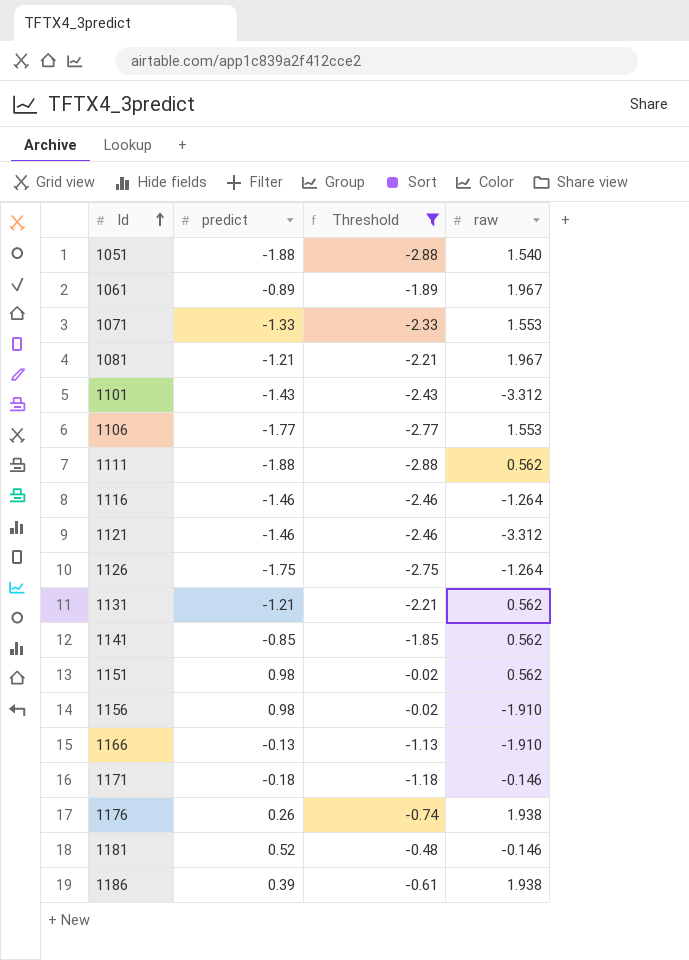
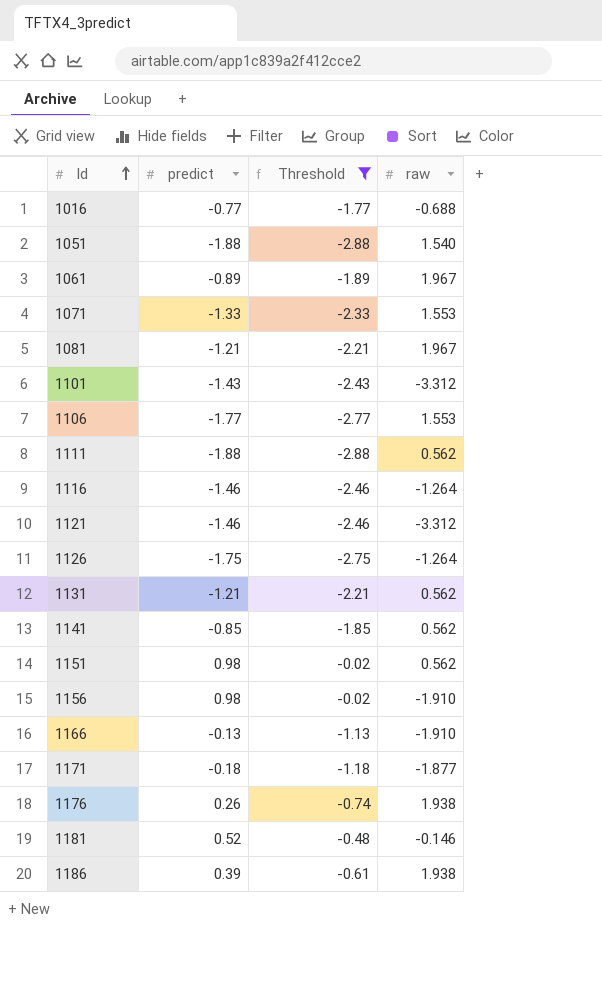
row 1016: none -> -0.77 | -1.77 | -0.688
1171 | raw: -0.146 -> -1.877

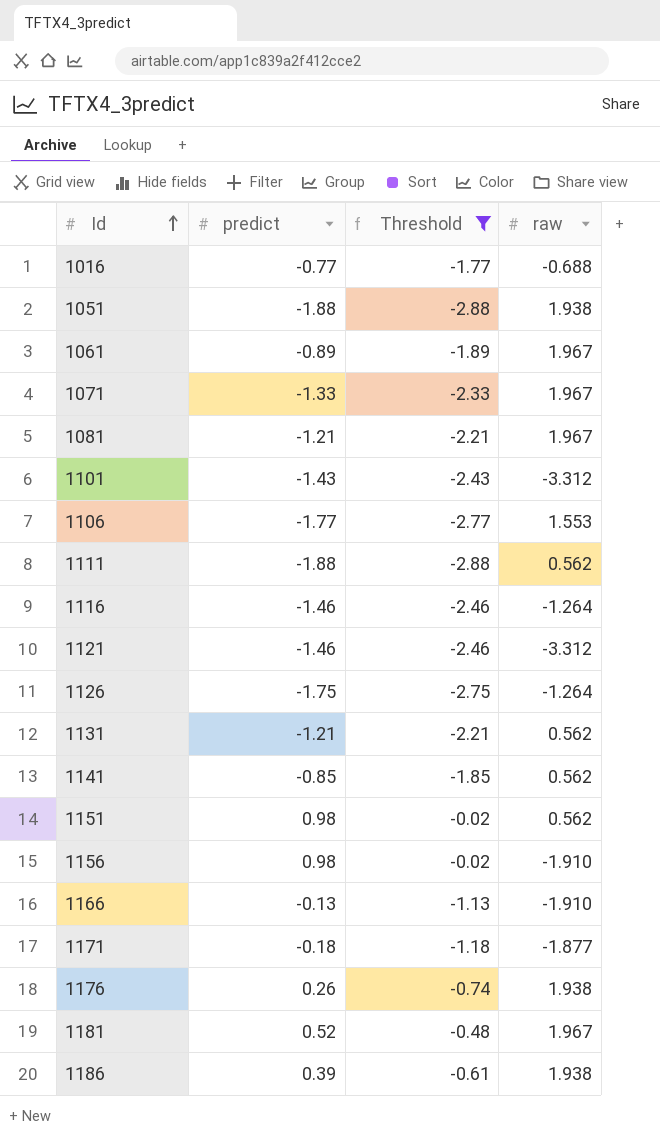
1051 | raw: 1.540 -> 1.938
1071 | raw: 1.553 -> 1.967
1181 | raw: -0.146 -> 1.967

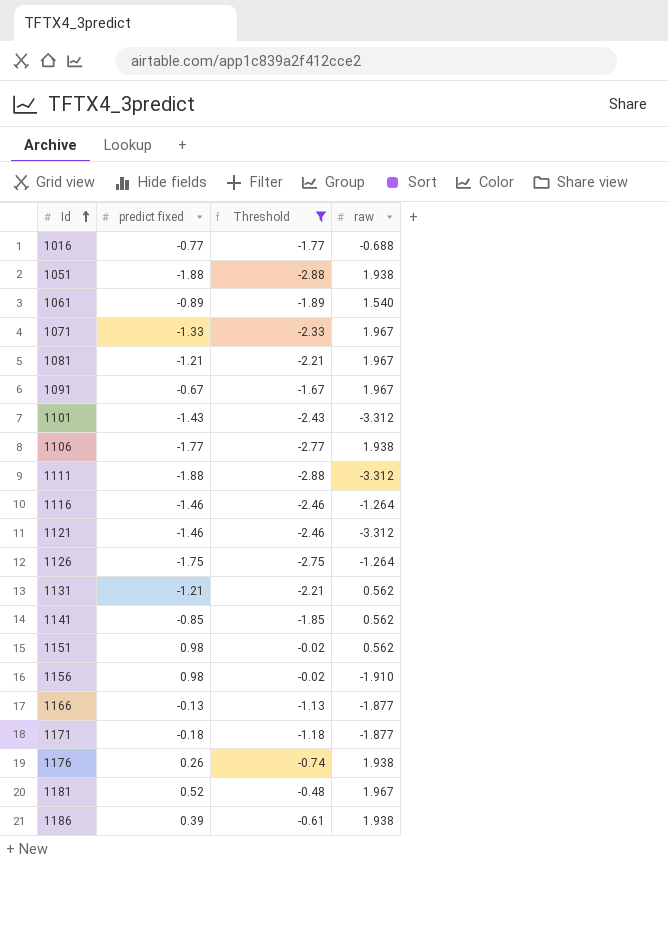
column name: predict -> predict fixed
1061 | raw: 1.967 -> 1.540
row 1091: none -> -0.67 | -1.67 | 1.967
1106 | raw: 1.553 -> 1.938
1111 | raw: 0.562 -> -3.312
1166 | raw: -1.910 -> -1.877

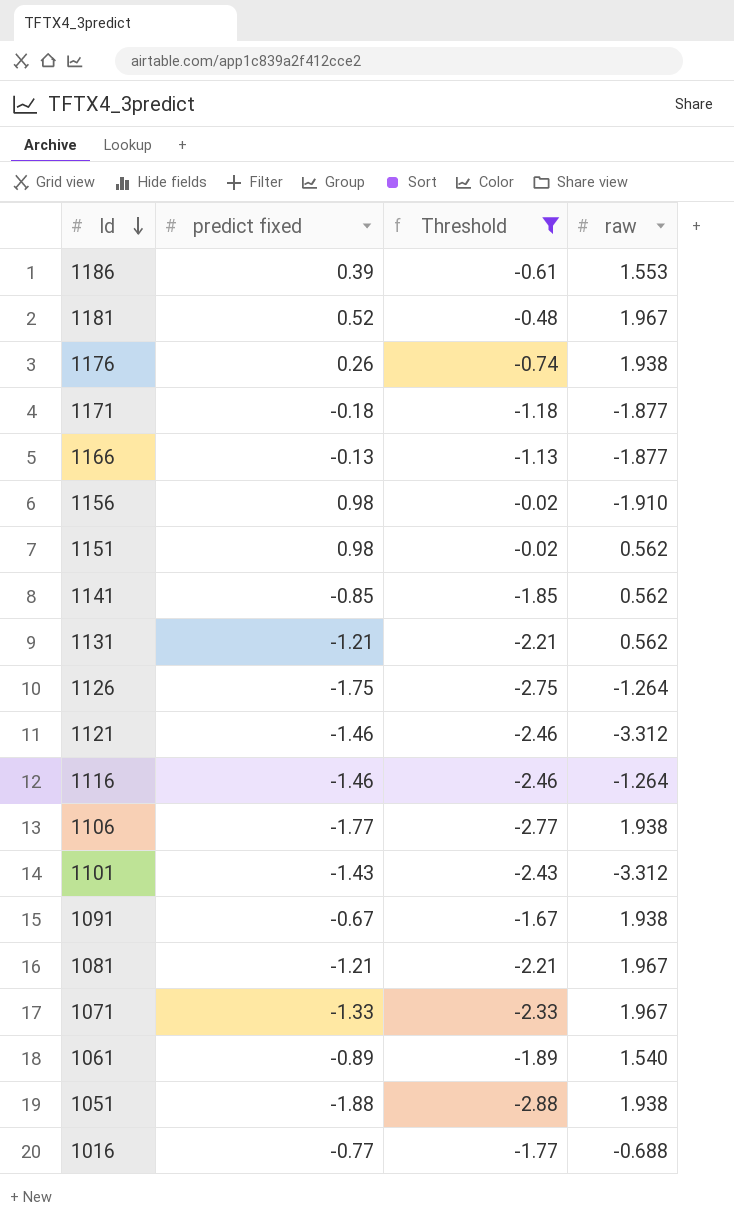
row order: Id ascending -> Id descending
row 1111: -1.88 | -2.88 | -3.312 -> none
1186 | raw: 1.938 -> 1.553
1091 | raw: 1.967 -> 1.938

